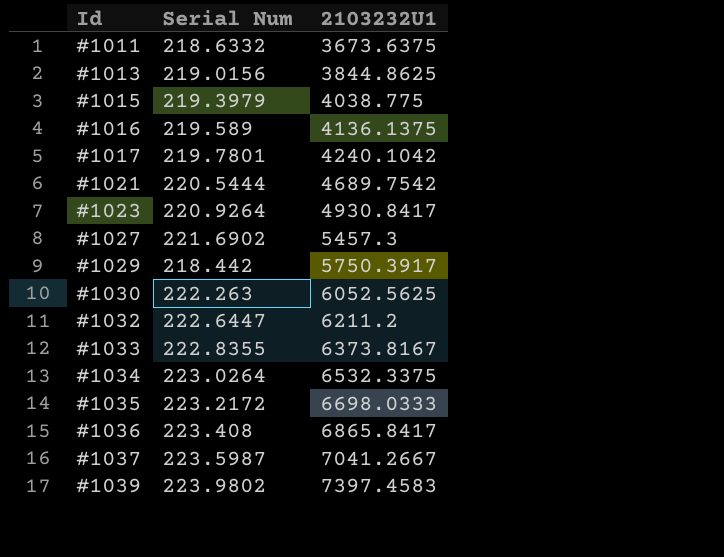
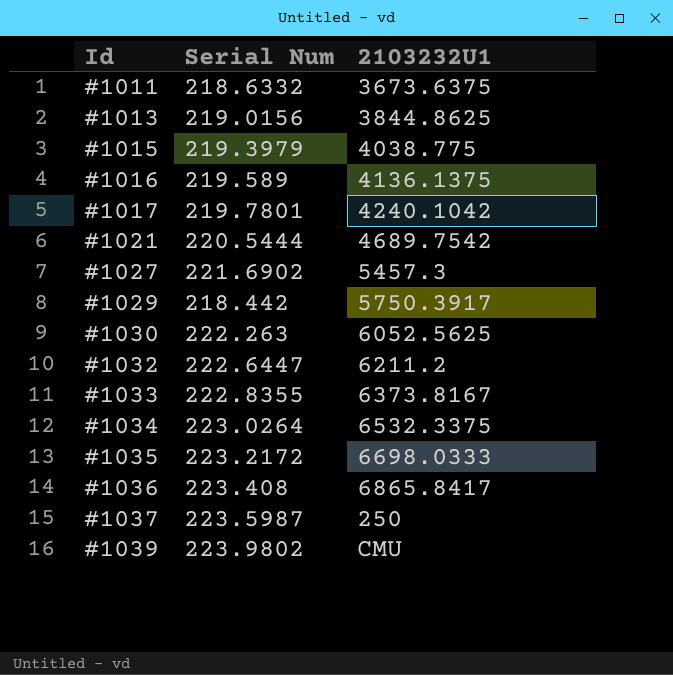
row #1023: 220.9264 | 4930.8417 -> none
#1037 | 2103232U1: 7041.2667 -> 250
#1039 | 2103232U1: 7397.4583 -> CMU

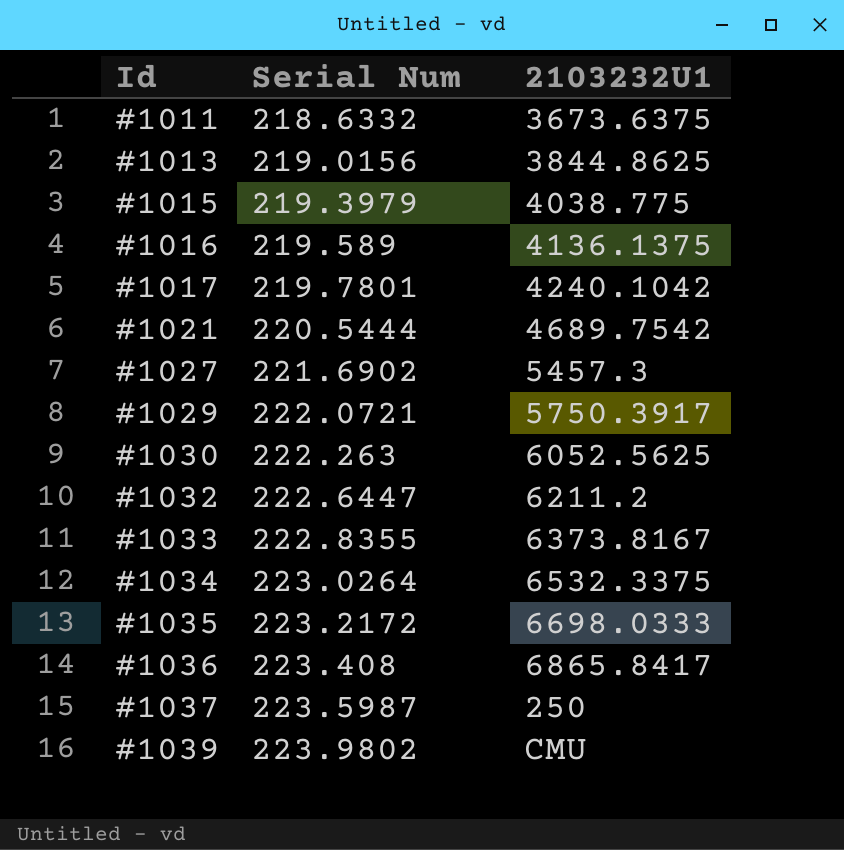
#1029 | Serial Num: 218.442 -> 222.0721

